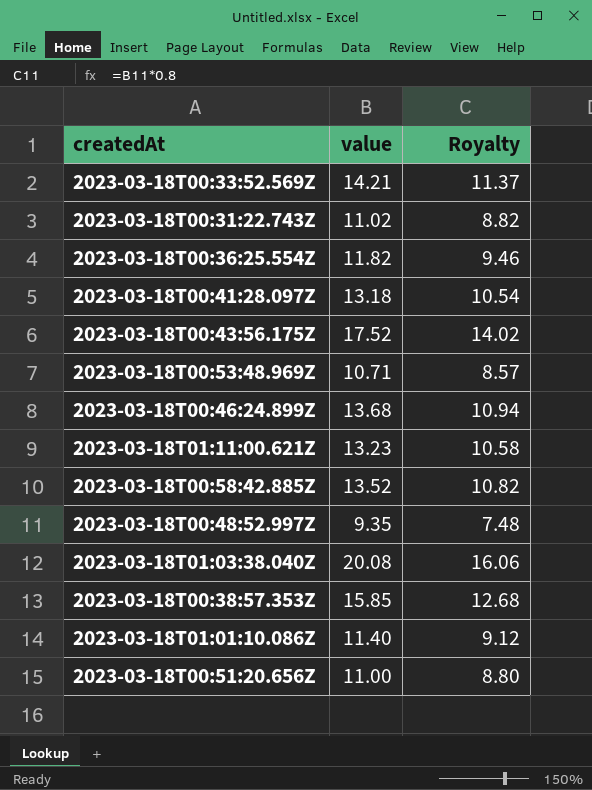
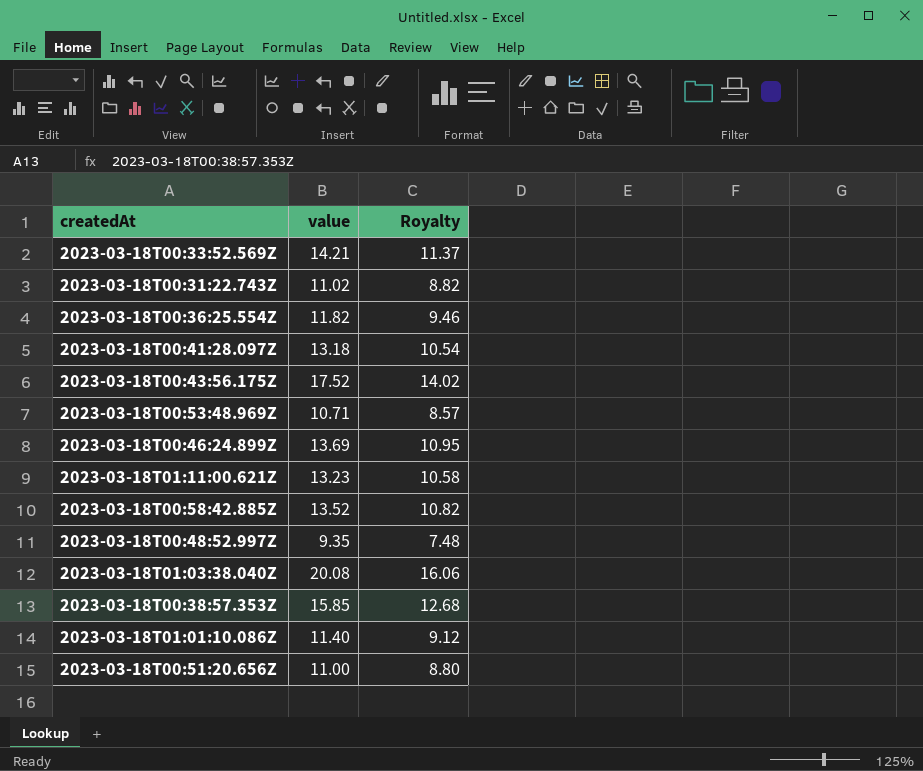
2023-03-18T00:46:24.899Z | value: 13.68 -> 13.69
2023-03-18T00:46:24.899Z | Royalty: 10.94 -> 10.95

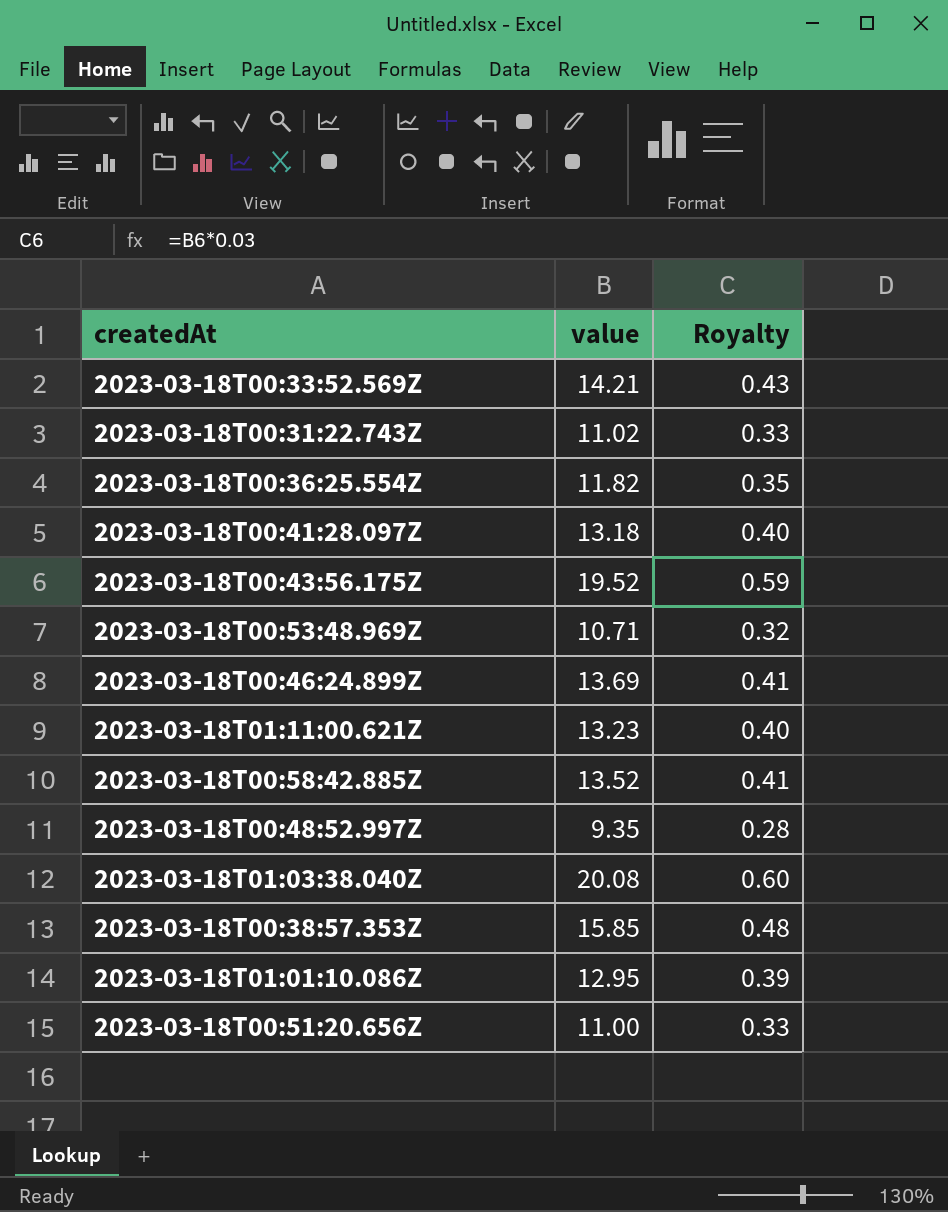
column Royalty | formula: [value] * 0.8 -> [value] * 0.03
2023-03-18T00:43:56.175Z | value: 17.52 -> 19.52
2023-03-18T01:01:10.086Z | value: 11.40 -> 12.95

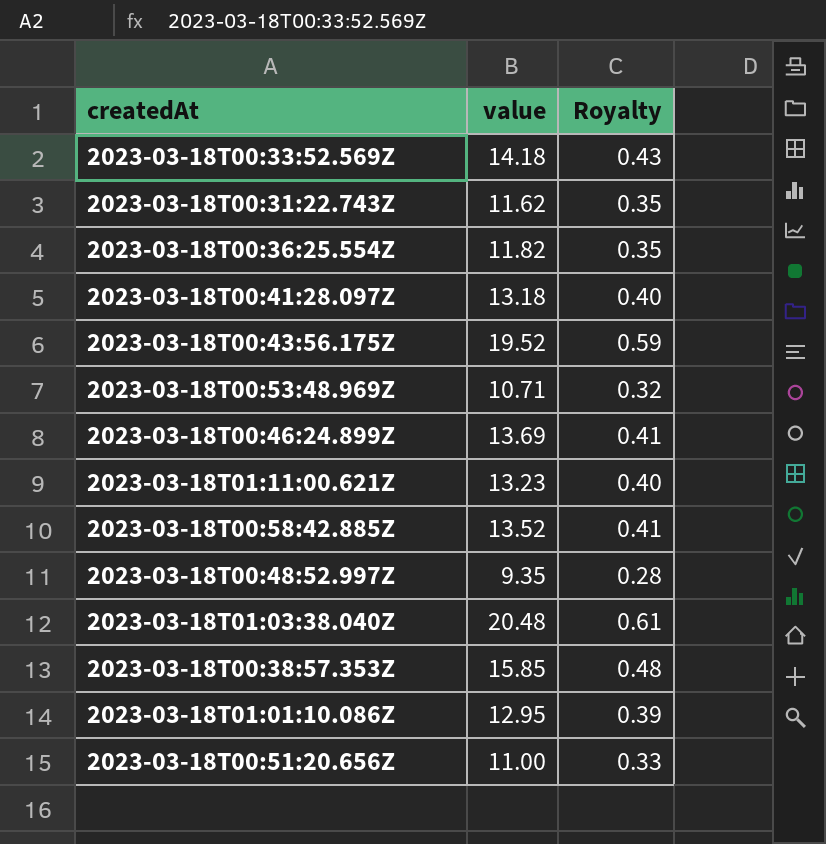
2023-03-18T00:33:52.569Z | value: 14.21 -> 14.18
2023-03-18T00:31:22.743Z | value: 11.02 -> 11.62
2023-03-18T00:31:22.743Z | Royalty: 0.33 -> 0.35
2023-03-18T01:03:38.040Z | value: 20.08 -> 20.48
2023-03-18T01:03:38.040Z | Royalty: 0.60 -> 0.61

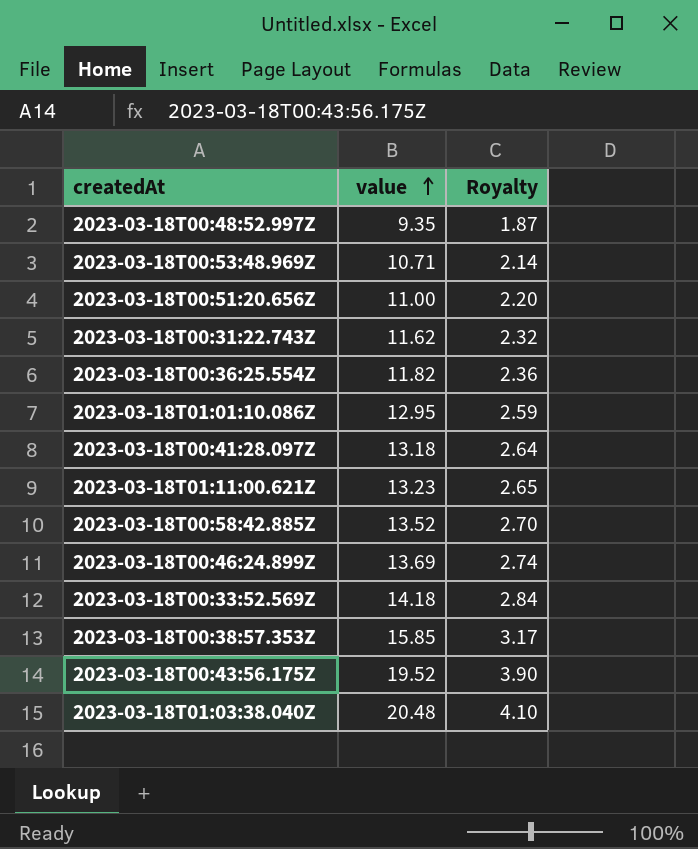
row order: none -> value ascending
column Royalty | formula: [value] * 0.03 -> [value] * 0.2

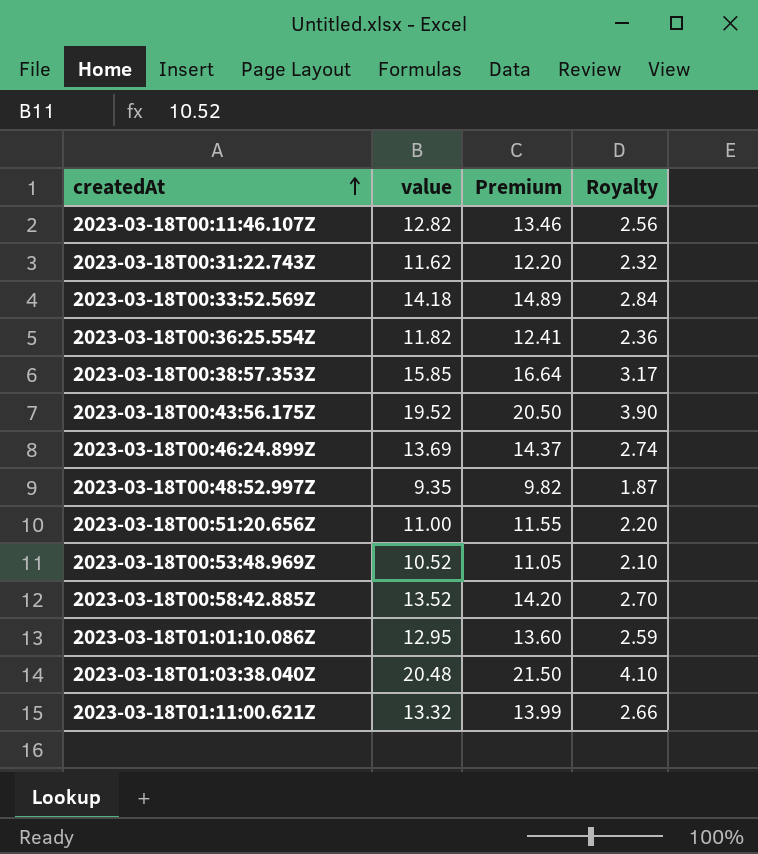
row order: value ascending -> createdAt ascending
column Premium | formula: none -> [value] * 1.05
row 2023-03-18T00:41:28.097Z: 13.18 | 2.64 -> none
row 2023-03-18T00:11:46.107Z: none -> 12.82 | 13.46 | 2.56
2023-03-18T00:53:48.969Z | value: 10.71 -> 10.52
2023-03-18T00:53:48.969Z | Royalty: 2.14 -> 2.10
2023-03-18T01:11:00.621Z | value: 13.23 -> 13.32
2023-03-18T01:11:00.621Z | Royalty: 2.65 -> 2.66

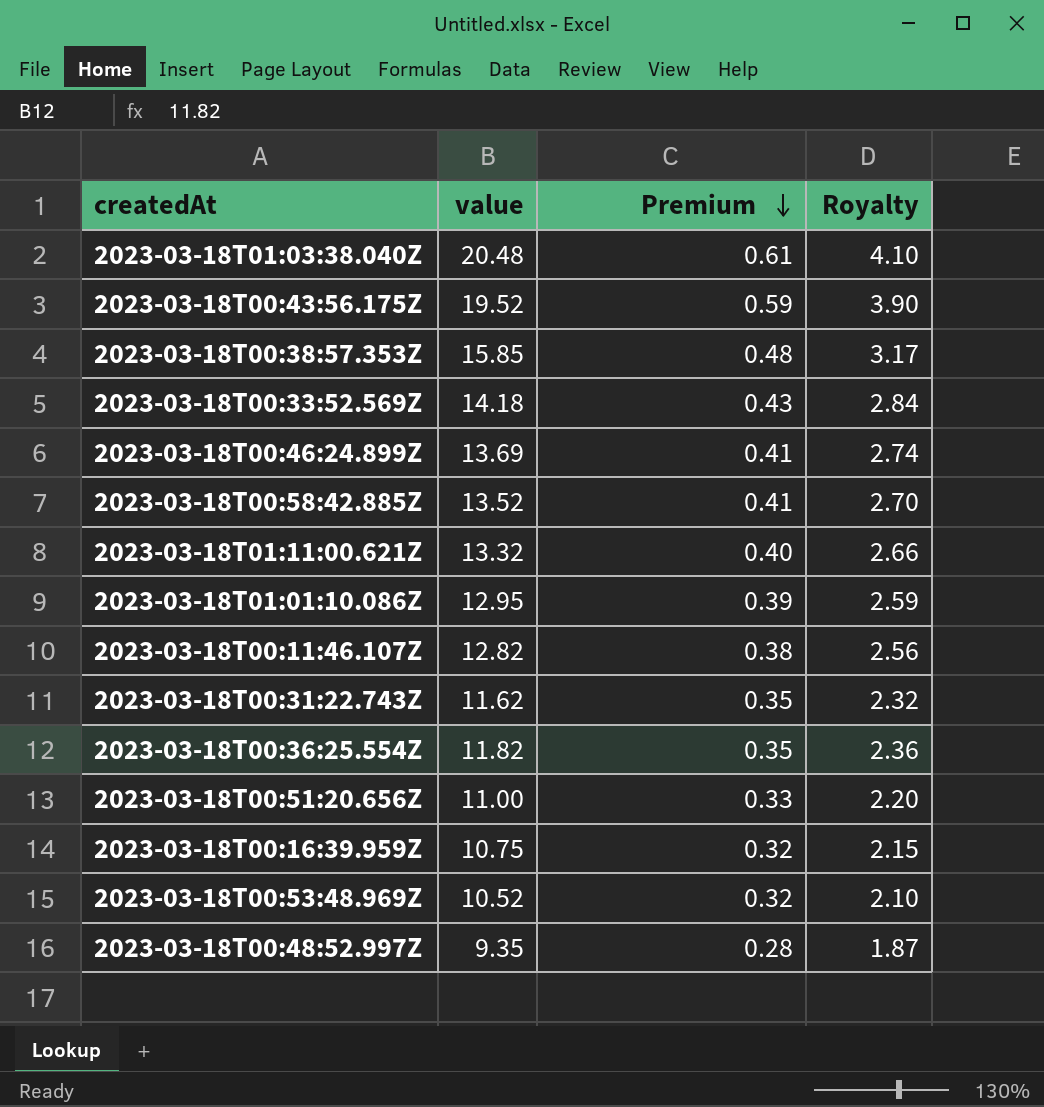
row order: createdAt ascending -> Premium descending
column Premium | formula: [value] * 1.05 -> [value] * 0.03
row 2023-03-18T00:16:39.959Z: none -> 10.75 | 0.32 | 2.15

